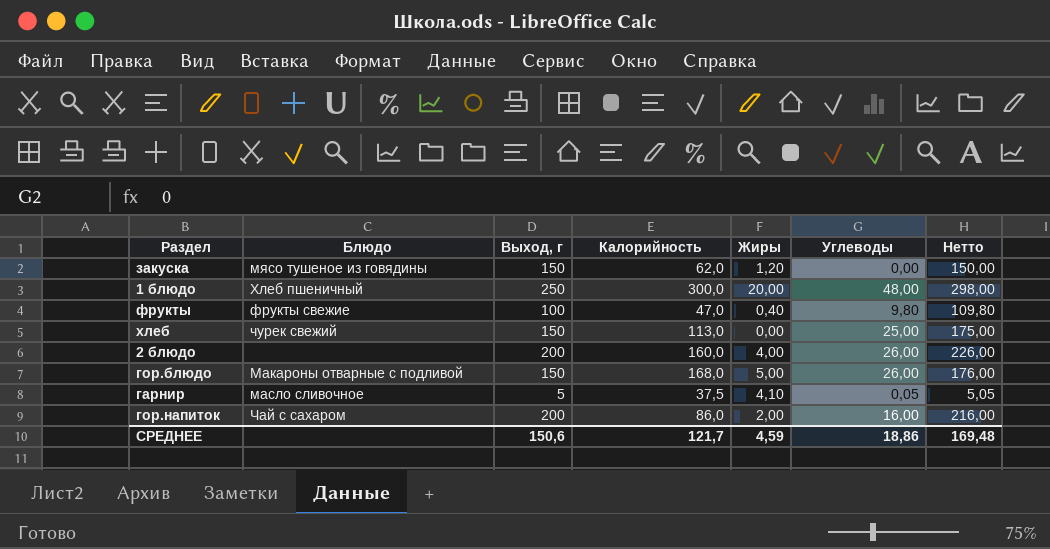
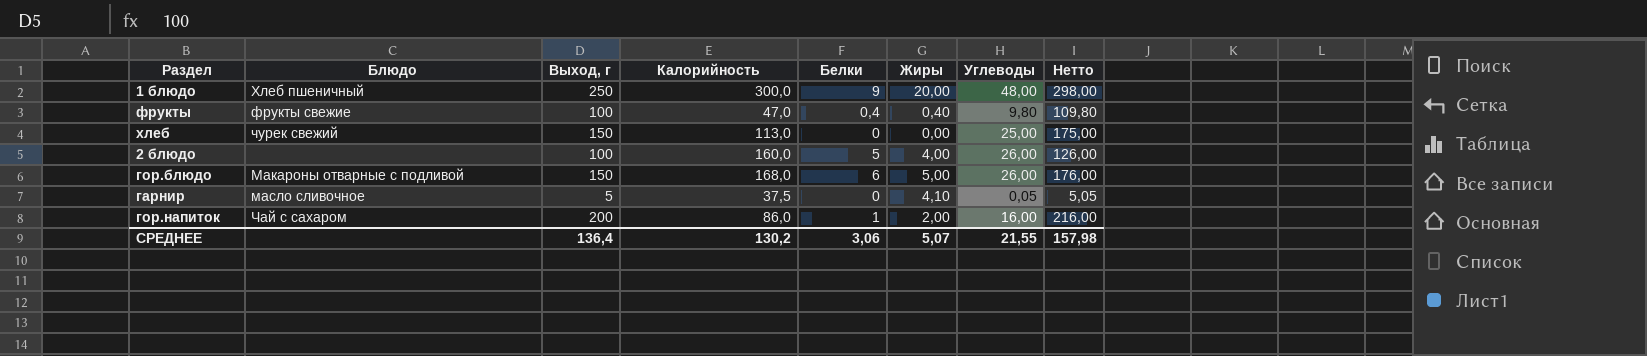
column Белки | position: none -> 5
row закуска: мясо тушеное из говядины | 150 | 62,0 | 1,20 | 0,00 | 150,00 -> none
2 блюдо | Выход, г: 200 -> 100
2 блюдо | Нетто: 226,00 -> 126,00
СРЕДНЕЕ | Выход, г: 150,6 -> 136,4
СРЕДНЕЕ | Калорийность: 121,7 -> 130,2
СРЕДНЕЕ | Жиры: 4,59 -> 5,07
СРЕДНЕЕ | Углеводы: 18,86 -> 21,55
СРЕДНЕЕ | Нетто: 169,48 -> 157,98

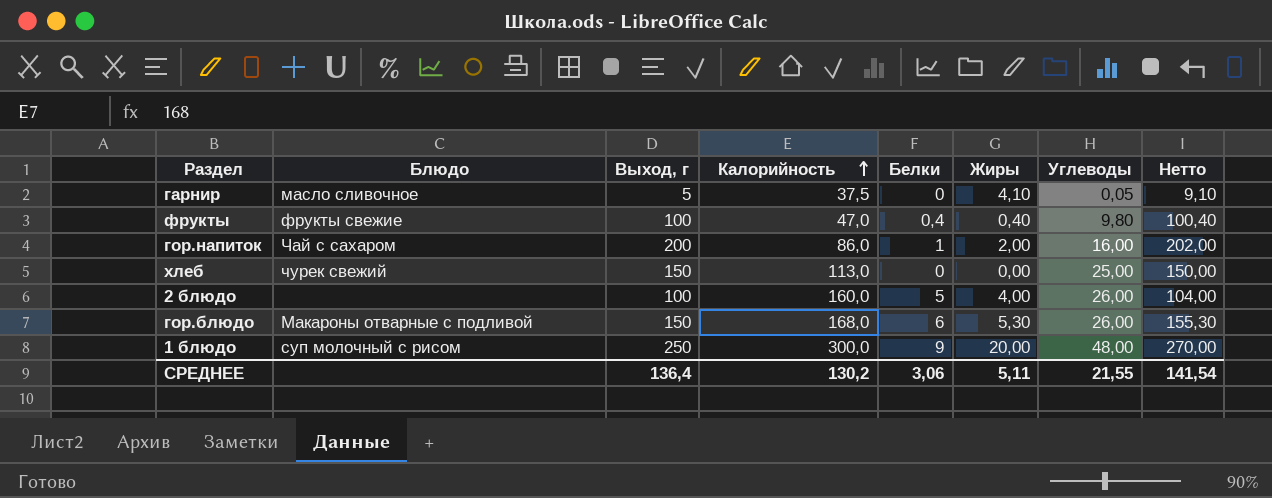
row order: none -> Калорийность ascending
column Нетто | formula: [Выход, г] + [Углеводы] -> [Выход, г] + [Жиры]
гор.блюдо | Жиры: 5,00 -> 5,30
1 блюдо | Блюдо: Хлеб пшеничный -> суп молочный с рисом
СРЕДНЕЕ | Жиры: 5,07 -> 5,11
СРЕДНЕЕ | Нетто: 157,98 -> 141,54

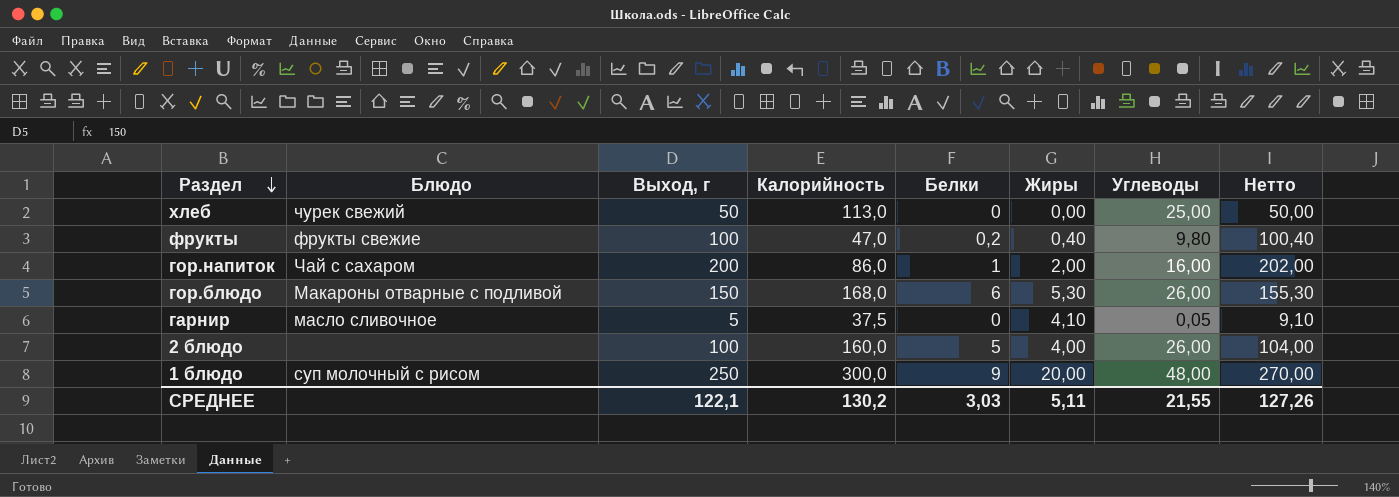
row order: Калорийность ascending -> Раздел descending
хлеб | Выход, г: 150 -> 50
хлеб | Нетто: 150,00 -> 50,00
фрукты | Белки: 0,4 -> 0,2
СРЕДНЕЕ | Выход, г: 136,4 -> 122,1
СРЕДНЕЕ | Белки: 3,06 -> 3,03
СРЕДНЕЕ | Нетто: 141,54 -> 127,26

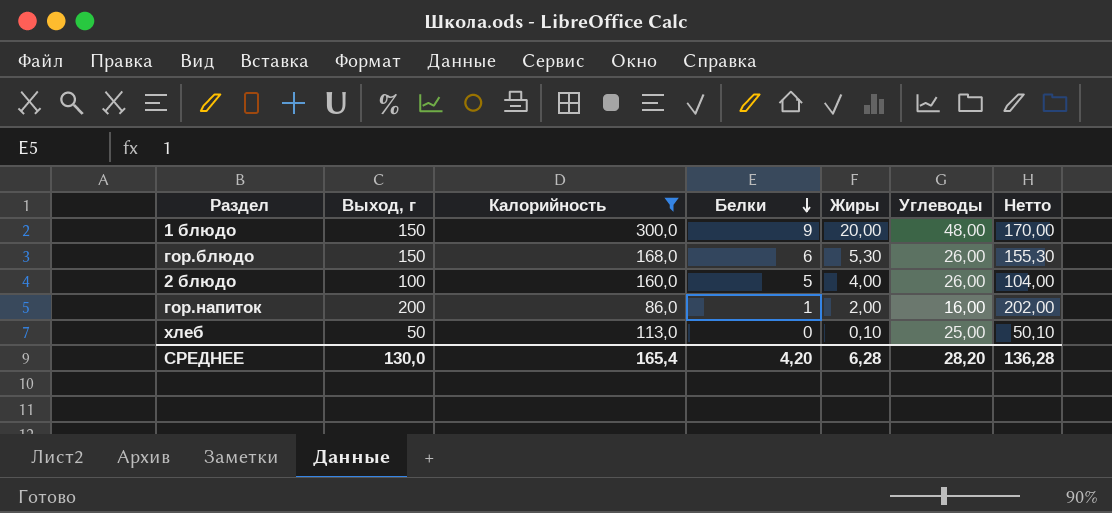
filter: none -> Калорийность >= 86,0
row order: Раздел descending -> Белки descending
column Блюдо | position: 2 -> none
1 блюдо | Выход, г: 250 -> 150
1 блюдо | Нетто: 270,00 -> 170,00
хлеб | Жиры: 0,00 -> 0,10
хлеб | Нетто: 50,00 -> 50,10
СРЕДНЕЕ | Выход, г: 122,1 -> 130,0
СРЕДНЕЕ | Калорийность: 130,2 -> 165,4
СРЕДНЕЕ | Белки: 3,03 -> 4,20
СРЕДНЕЕ | Жиры: 5,11 -> 6,28
СРЕДНЕЕ | Углеводы: 21,55 -> 28,20
СРЕДНЕЕ | Нетто: 127,26 -> 136,28

